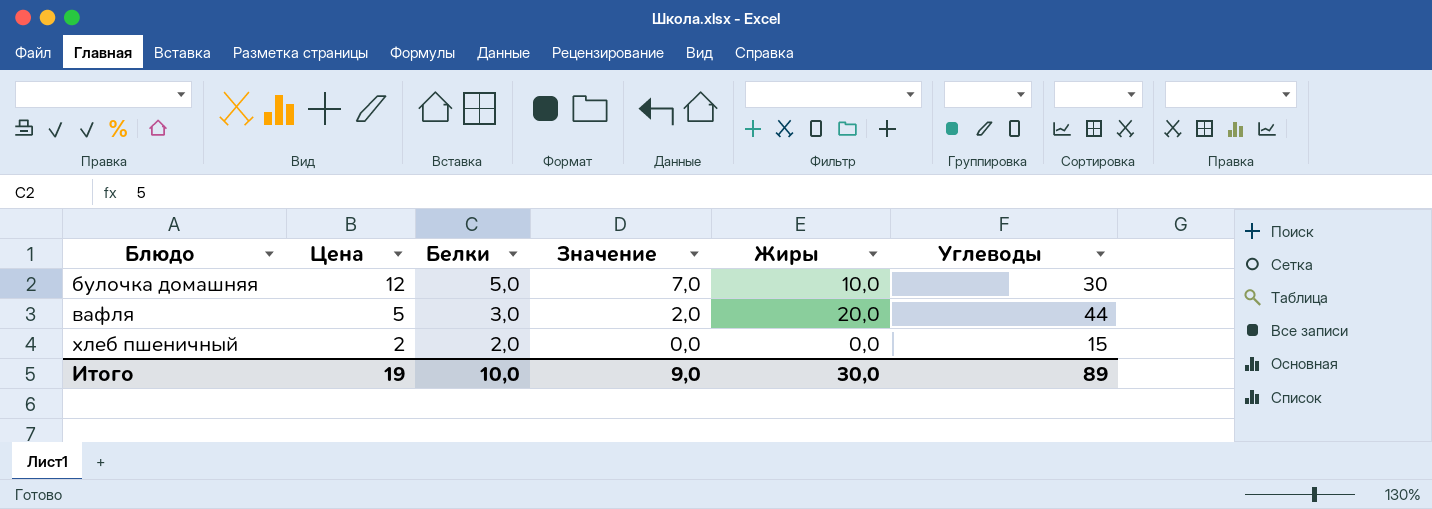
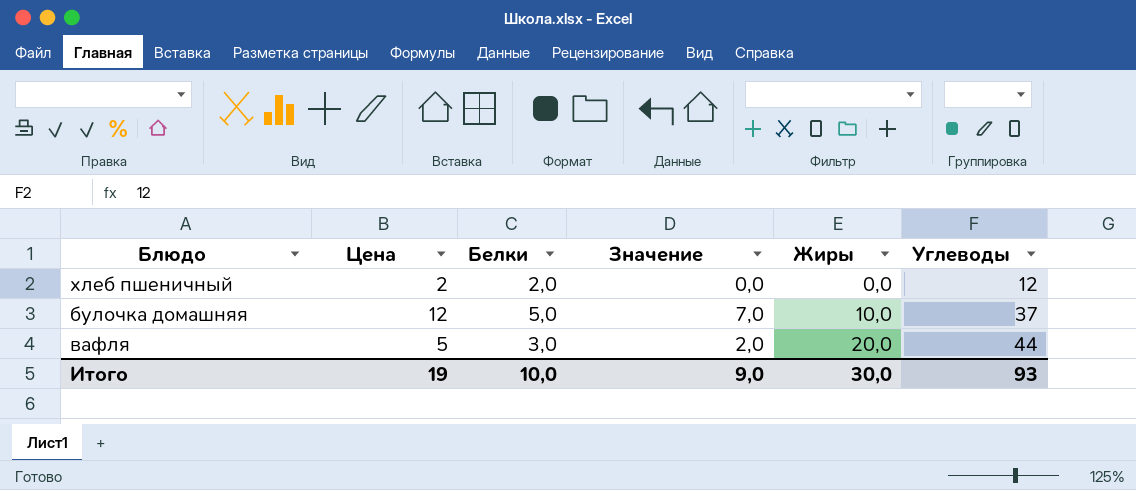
row order: Блюдо ascending -> Жиры ascending
хлеб пшеничный | Углеводы: 15 -> 12
булочка домашняя | Углеводы: 30 -> 37
Итого | Углеводы: 89 -> 93

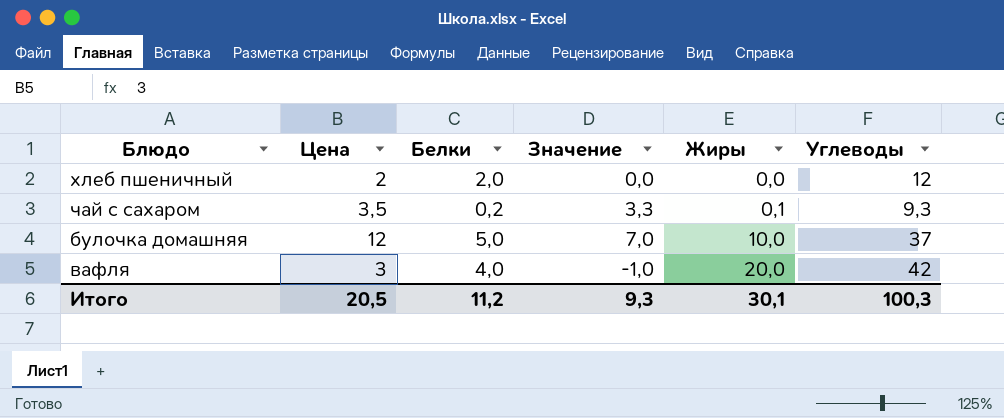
row чай с сахаром: none -> 3,5 | 0,2 | 3,3 | 0,1 | 9,3
вафля | Цена: 5 -> 3
вафля | Белки: 3,0 -> 4,0
вафля | Значение: 2,0 -> -1,0
вафля | Углеводы: 44 -> 42
Итого | Цена: 19 -> 20,5
Итого | Белки: 10,0 -> 11,2
Итого | Значение: 9,0 -> 9,3
Итого | Жиры: 30,0 -> 30,1
Итого | Углеводы: 93 -> 100,3

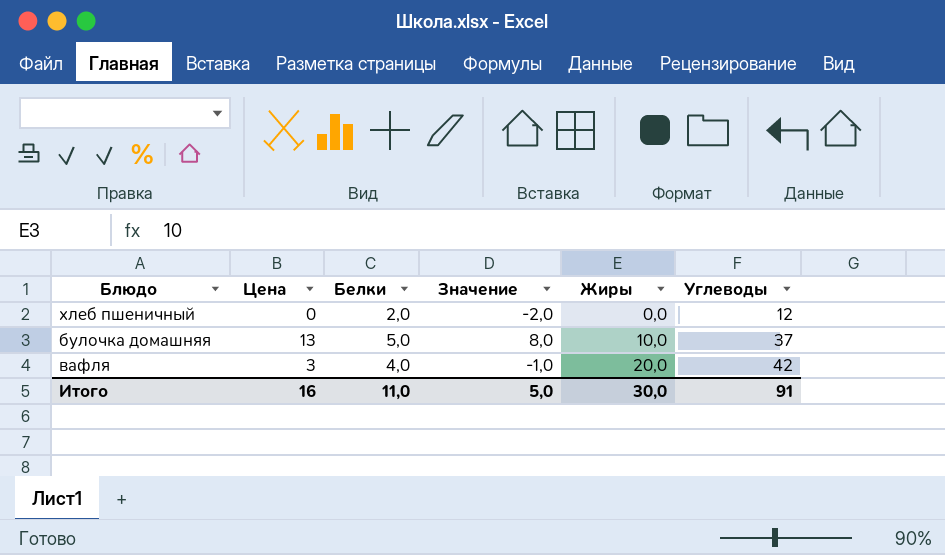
row чай с сахаром: 3,5 | 0,2 | 3,3 | 0,1 | 9,3 -> none
хлеб пшеничный | Цена: 2 -> 0
хлеб пшеничный | Значение: 0,0 -> -2,0
булочка домашняя | Цена: 12 -> 13
булочка домашняя | Значение: 7,0 -> 8,0
Итого | Цена: 20,5 -> 16
Итого | Белки: 11,2 -> 11,0
Итого | Значение: 9,3 -> 5,0
Итого | Жиры: 30,1 -> 30,0
Итого | Углеводы: 100,3 -> 91

